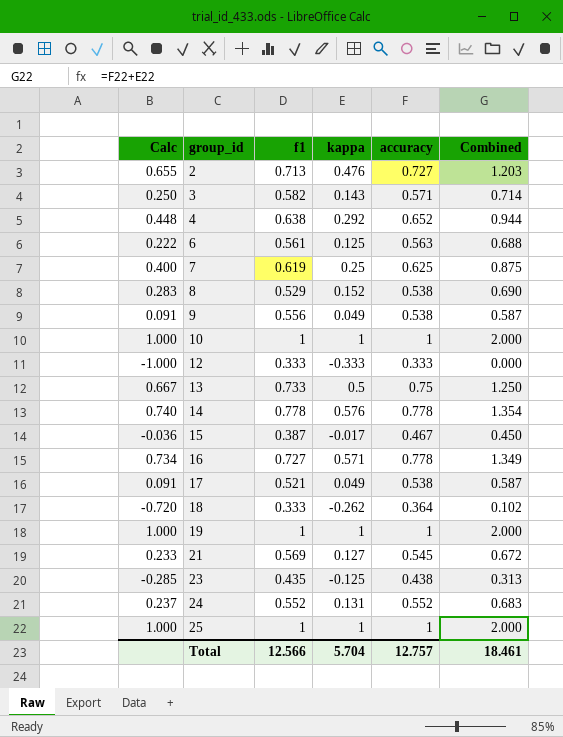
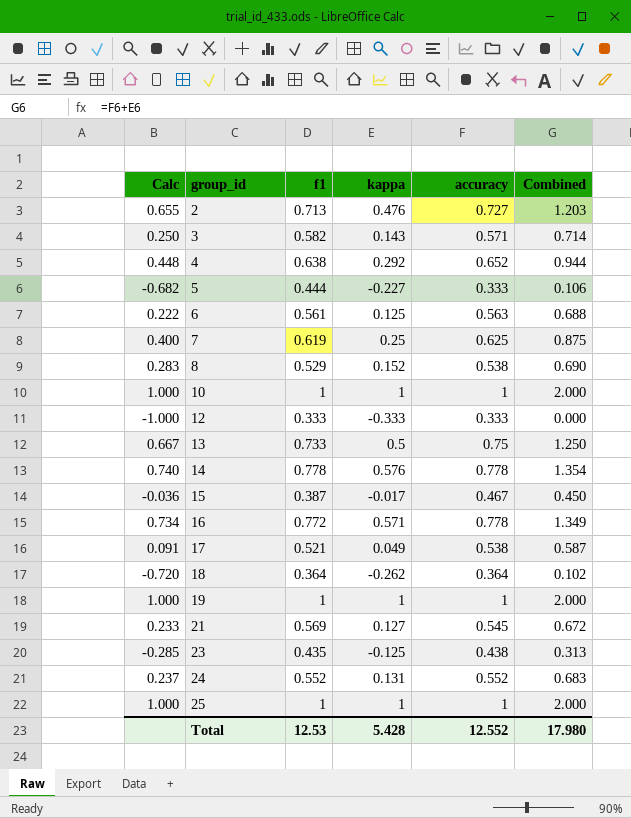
row 9: 0.091 | 0.556 | 0.049 | 0.538 | 0.587 -> none
row 5: none -> -0.682 | 0.444 | -0.227 | 0.333 | 0.106
16 | f1: 0.727 -> 0.772
18 | f1: 0.333 -> 0.364
Total | f1: 12.566 -> 12.53
Total | kappa: 5.704 -> 5.428
Total | accuracy: 12.757 -> 12.552
Total | Combined: 18.461 -> 17.980

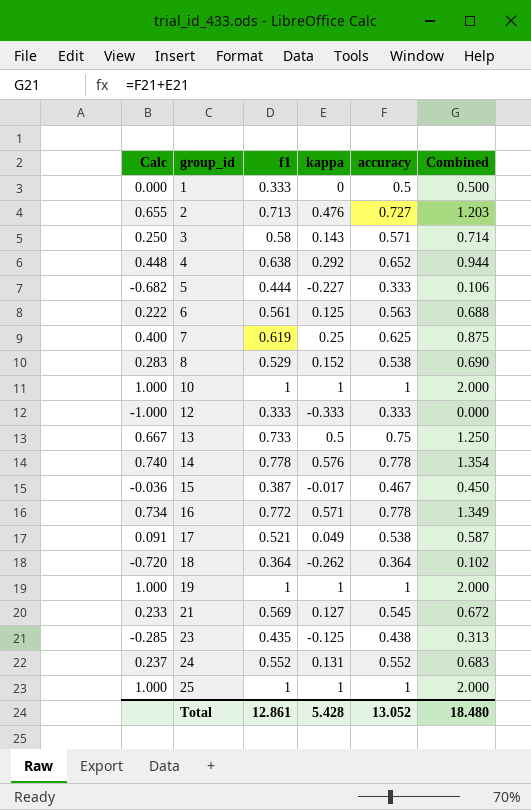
row 1: none -> 0.000 | 0.333 | 0 | 0.5 | 0.500
3 | f1: 0.582 -> 0.58
Total | f1: 12.53 -> 12.861
Total | accuracy: 12.552 -> 13.052
Total | Combined: 17.980 -> 18.480

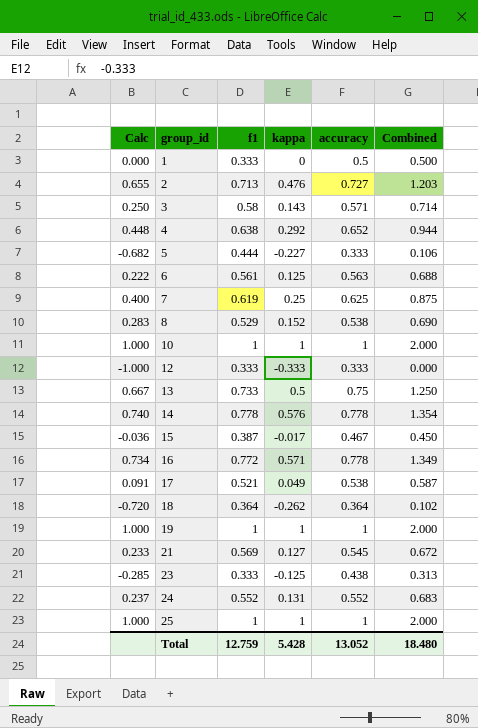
23 | f1: 0.435 -> 0.333
Total | f1: 12.861 -> 12.759

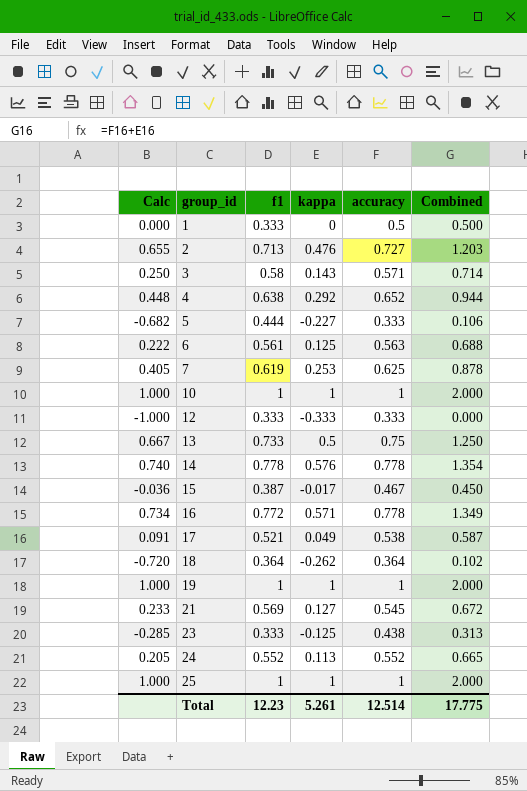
row 8: 0.283 | 0.529 | 0.152 | 0.538 | 0.690 -> none
7 | Calc: 0.400 -> 0.405
7 | kappa: 0.25 -> 0.253
7 | Combined: 0.875 -> 0.878
24 | Calc: 0.237 -> 0.205
24 | kappa: 0.131 -> 0.113
24 | Combined: 0.683 -> 0.665
Total | f1: 12.759 -> 12.23
Total | kappa: 5.428 -> 5.261
Total | accuracy: 13.052 -> 12.514
Total | Combined: 18.480 -> 17.775

